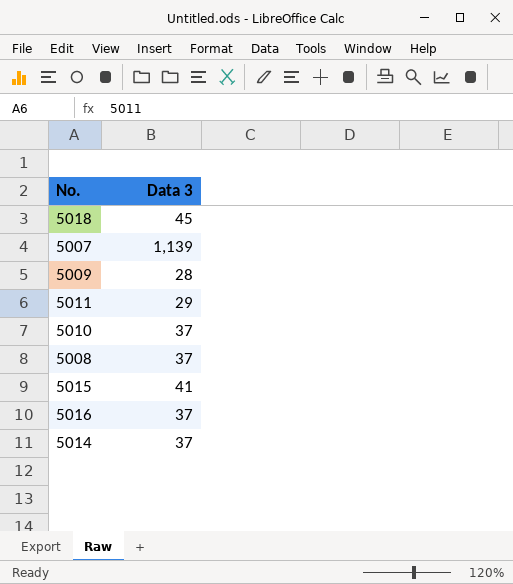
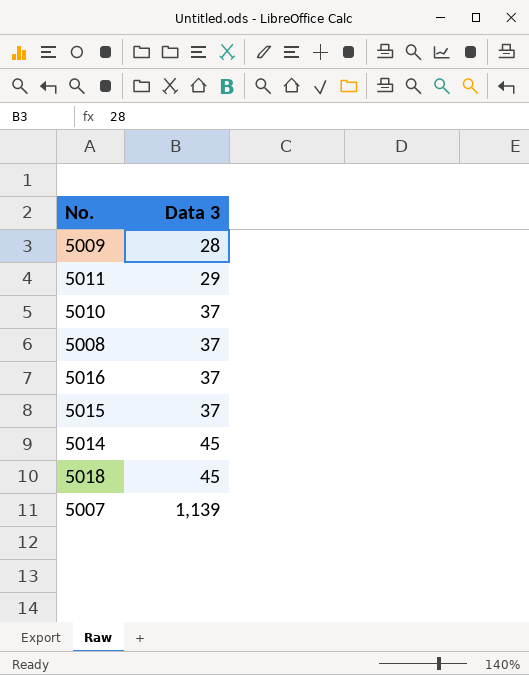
row order: none -> Data 3 ascending
5015 | Data 3: 41 -> 37
5014 | Data 3: 37 -> 45

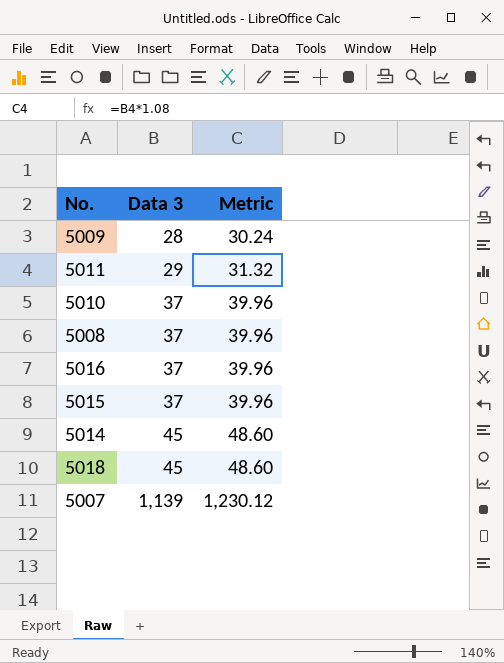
column Metric | formula: none -> [Data 3] * 1.08

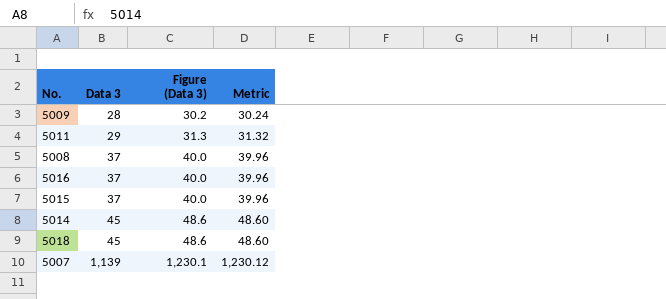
column Figure (Data 3) | formula: none -> [Data 3] * 1.08
row 5010: 37 | 39.96 -> none

